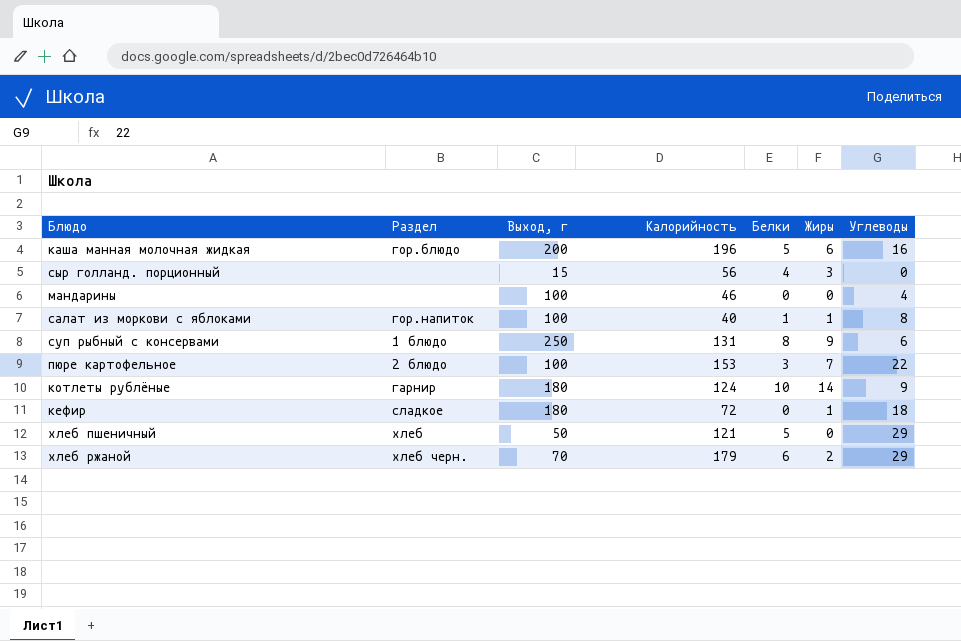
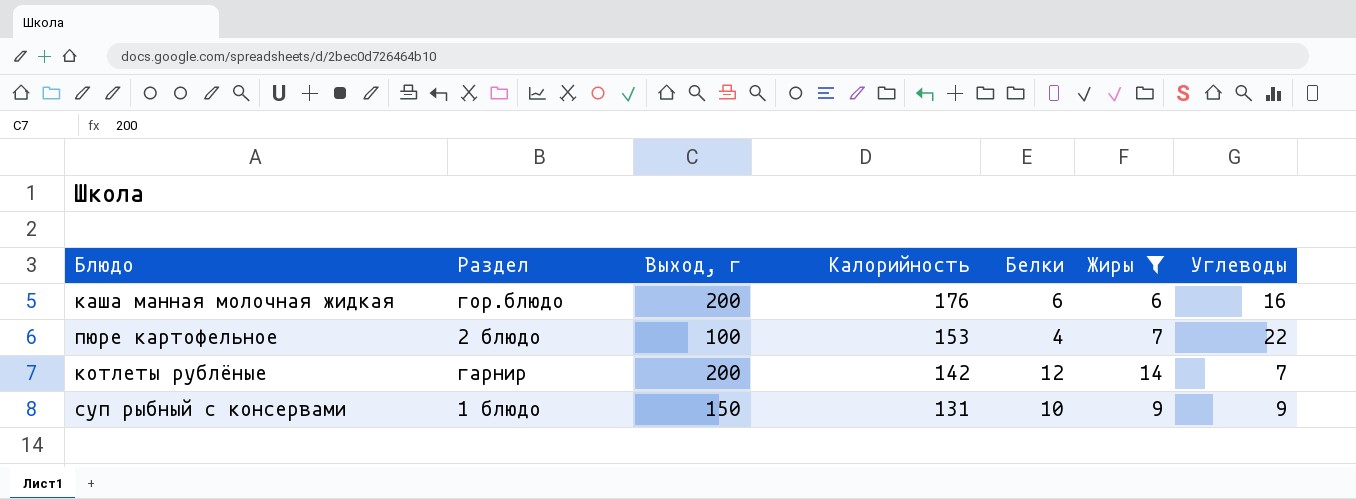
filter: none -> Жиры >= 6
row order: none -> Калорийность descending
каша манная молочная жидкая | Калорийность: 196 -> 176
каша манная молочная жидкая | Белки: 5 -> 6
пюре картофельное | Белки: 3 -> 4
котлеты рублёные | Выход, г: 180 -> 200
котлеты рублёные | Калорийность: 124 -> 142
котлеты рублёные | Белки: 10 -> 12
котлеты рублёные | Углеводы: 9 -> 7
суп рыбный с консервами | Выход, г: 250 -> 150
суп рыбный с консервами | Белки: 8 -> 10
суп рыбный с консервами | Углеводы: 6 -> 9

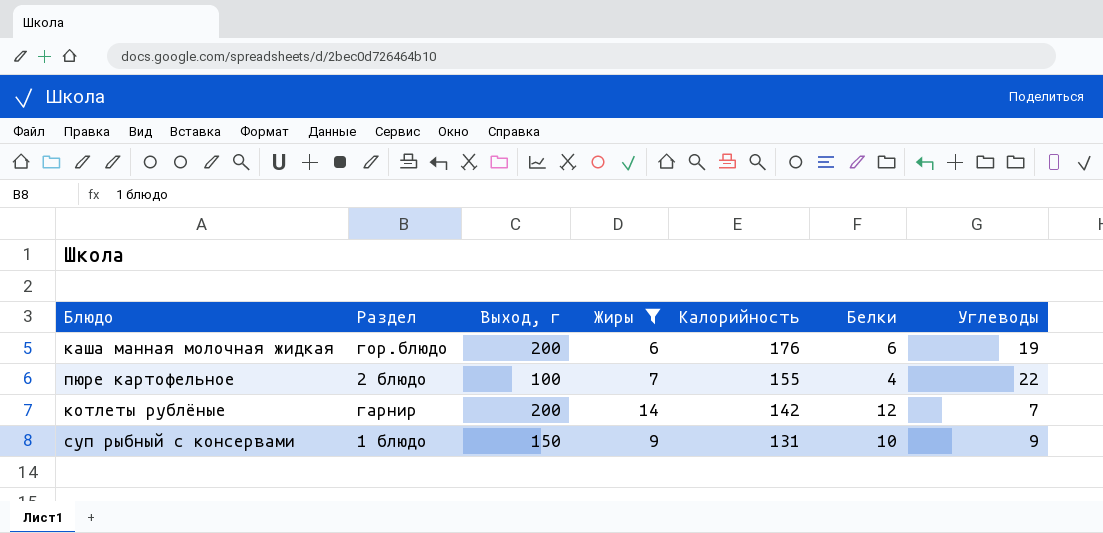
column Жиры | position: 6 -> 4
каша манная молочная жидкая | Углеводы: 16 -> 19
пюре картофельное | Калорийность: 153 -> 155

